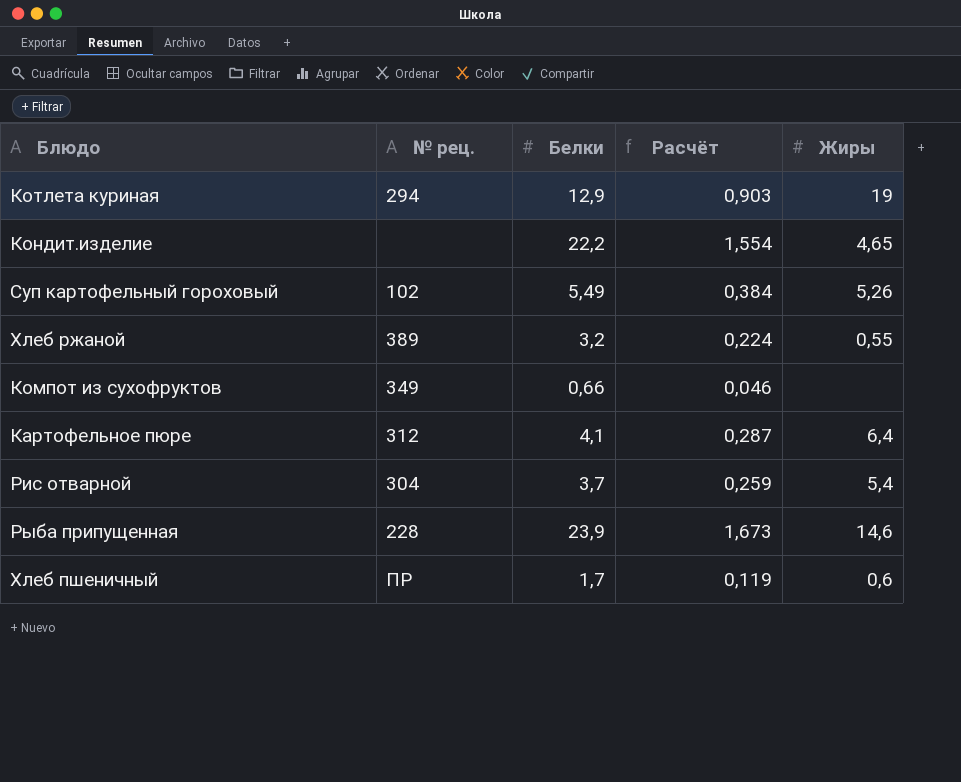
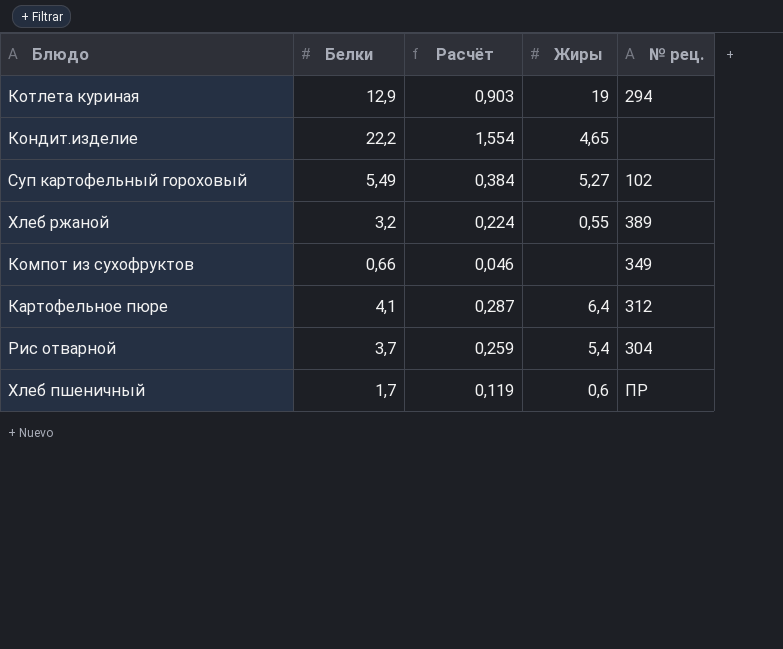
column № рец. | position: 2 -> 5
row Рыба припущенная: 228 | 23,9 | 1,673 | 14,6 -> none
Суп картофельный гороховый | Жиры: 5,26 -> 5,27

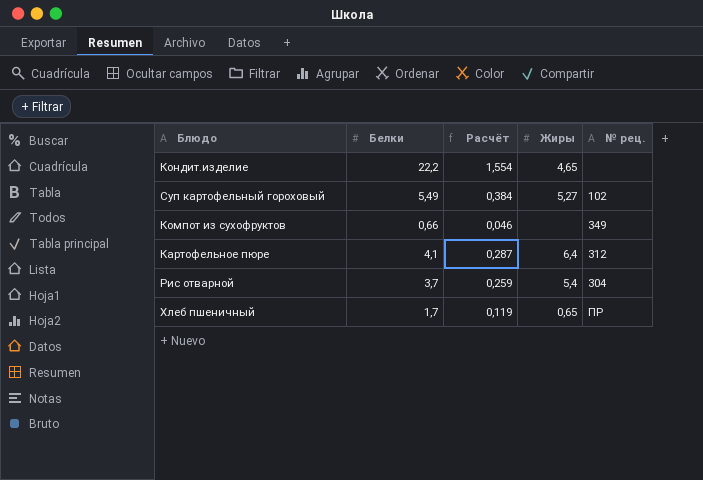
row Котлета куриная: 12,9 | 0,903 | 19 | 294 -> none
row Хлеб ржаной: 3,2 | 0,224 | 0,55 | 389 -> none
Хлеб пшеничный | Жиры: 0,6 -> 0,65

